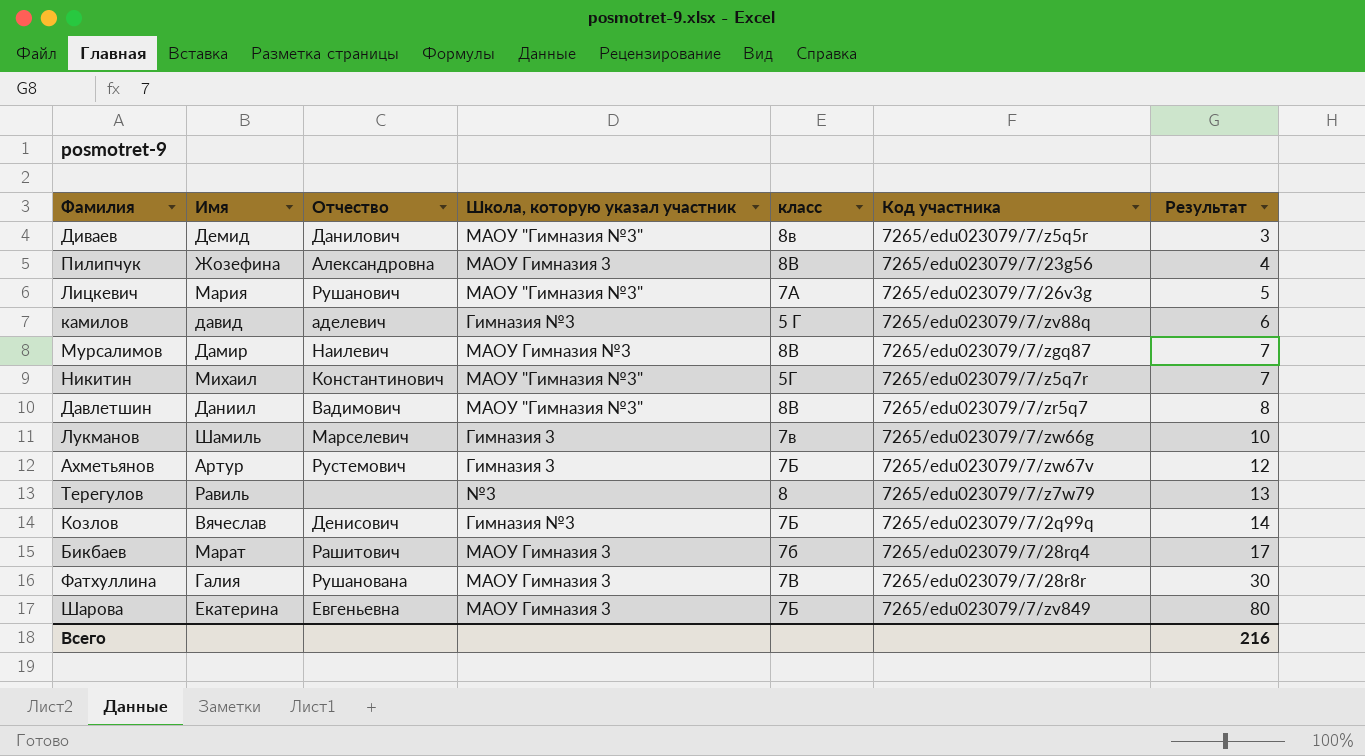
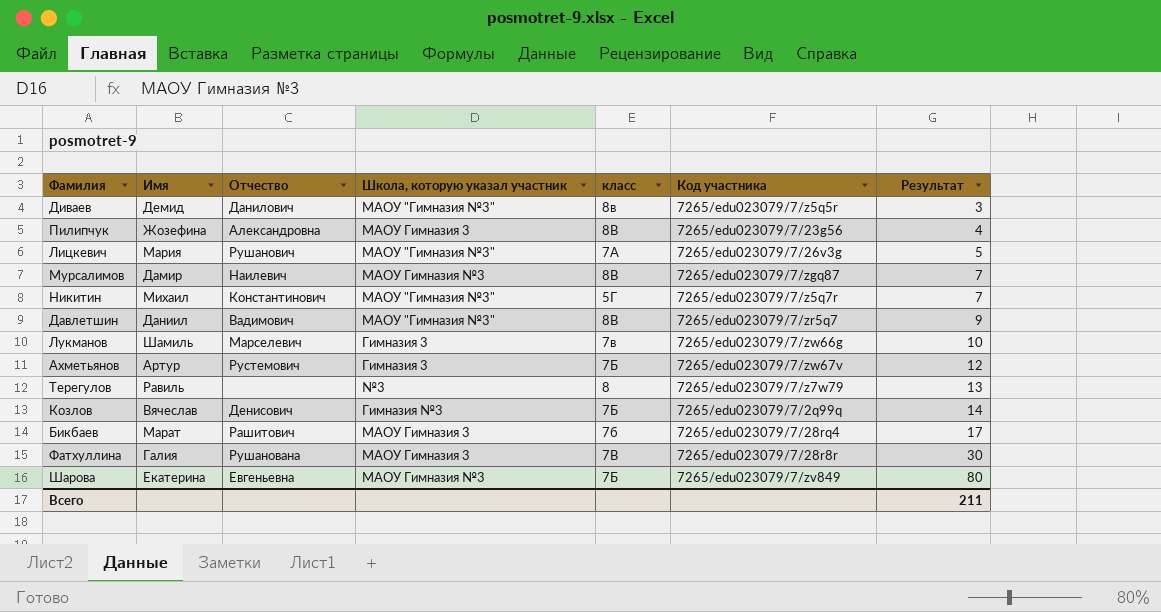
row камилов: давид | аделевич | Гимназия №3 | 5 Г | 7265/edu023079/7/zv88q | 6 -> none
Давлетшин | Результат: 8 -> 9
Шарова | Школа, которую указал участник: МАОУ Гимназия 3 -> МАОУ Гимназия №3
Всего | Результат: 216 -> 211

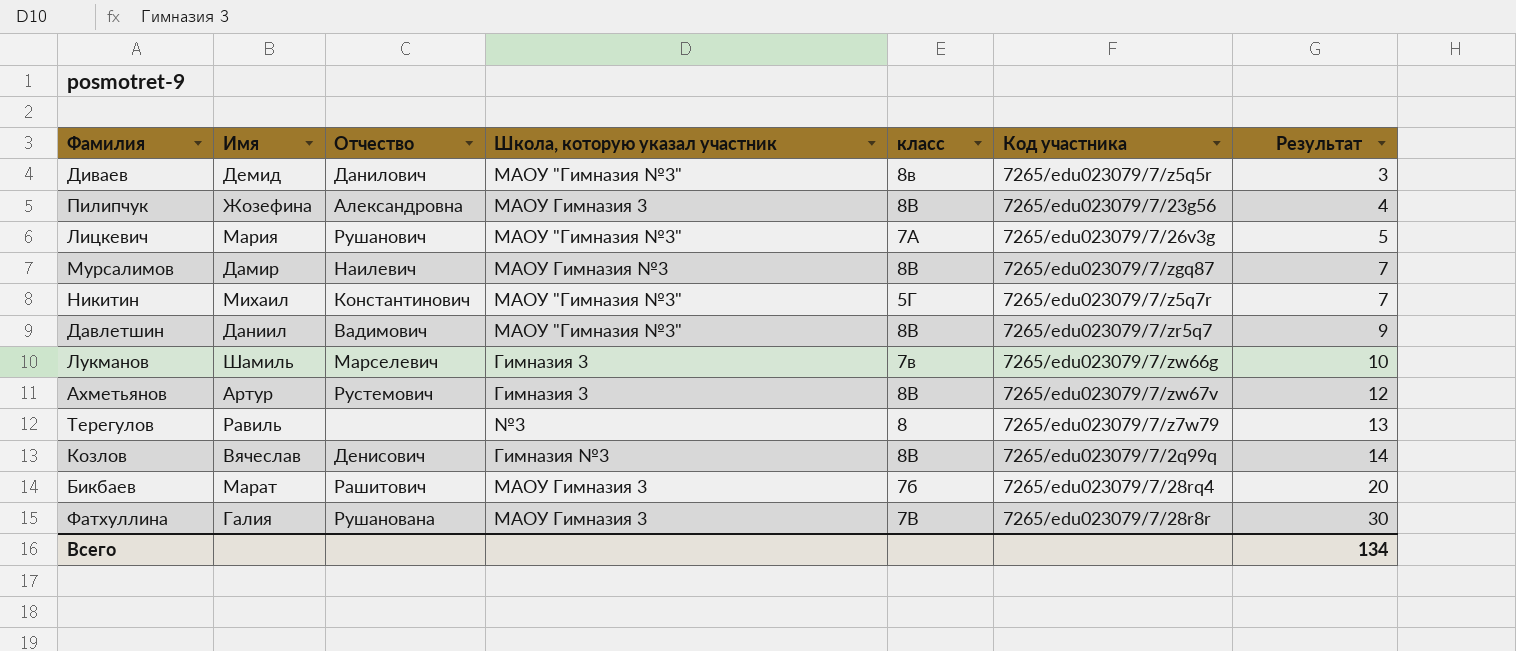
row Шарова: Екатерина | Евгеньевна | МАОУ Гимназия №3 | 7Б | 7265/edu023079/7/zv849 | 80 -> none
Ахметьянов | класс: 7Б -> 8В
Козлов | класс: 7Б -> 8В
Бикбаев | Результат: 17 -> 20
Всего | Результат: 211 -> 134

